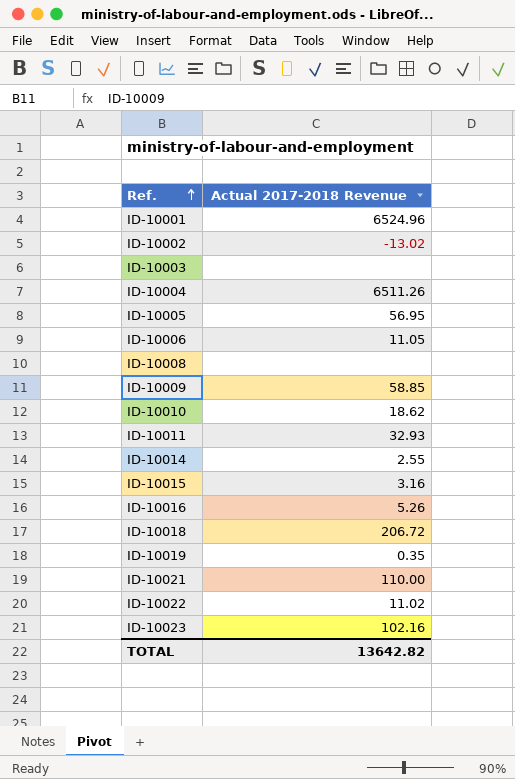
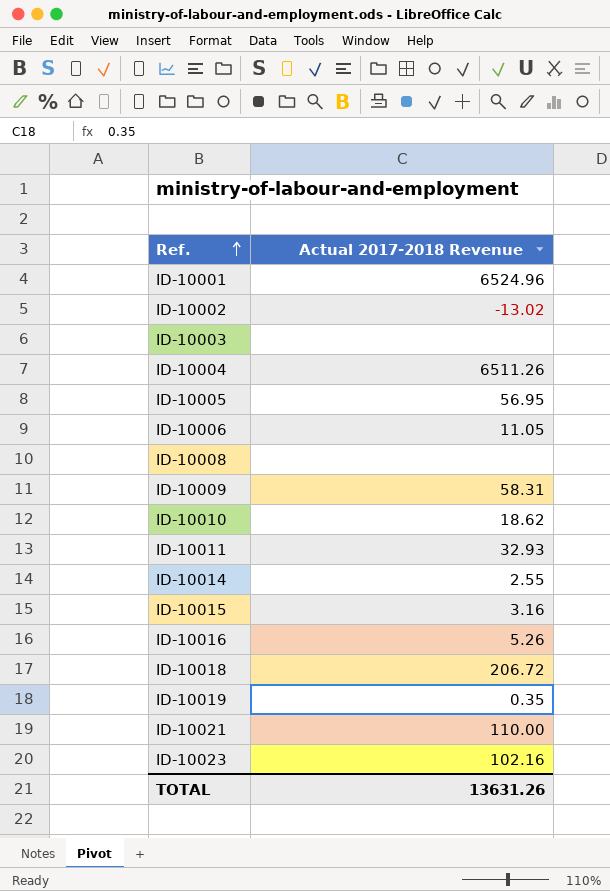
row ID-10022: 11.02 -> none
ID-10009 | Actual 2017-2018 Revenue: 58.85 -> 58.31
TOTAL | Actual 2017-2018 Revenue: 13642.82 -> 13631.26

